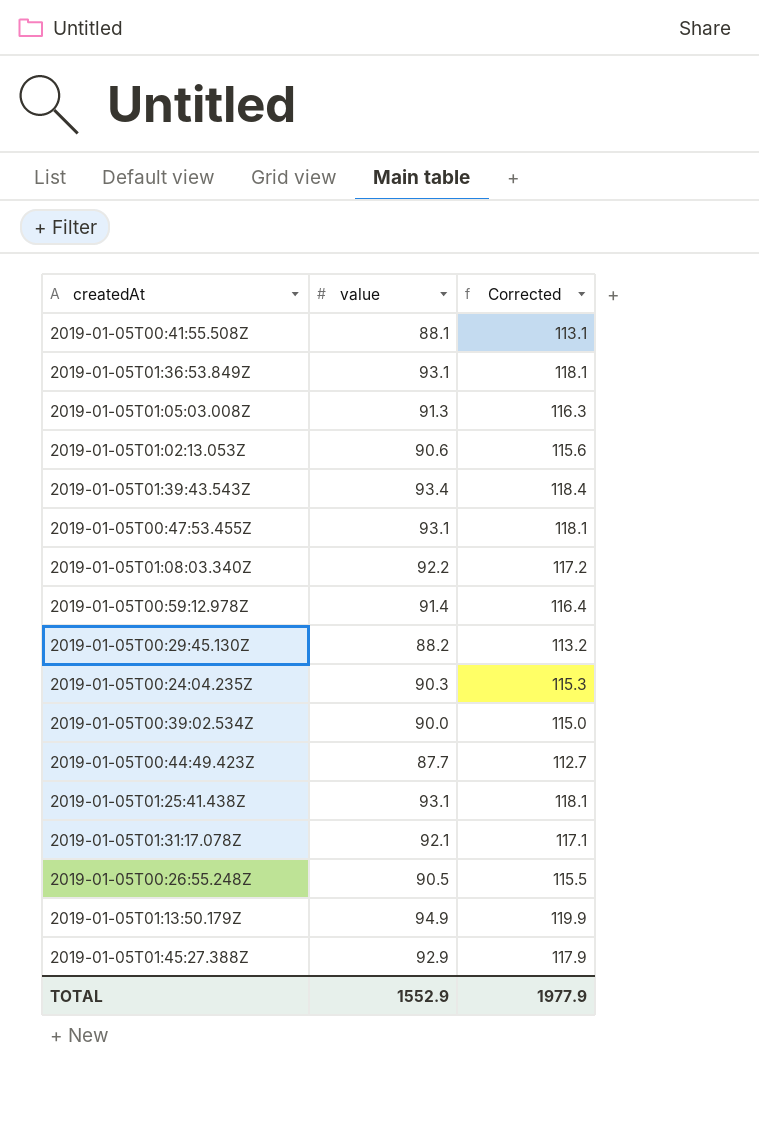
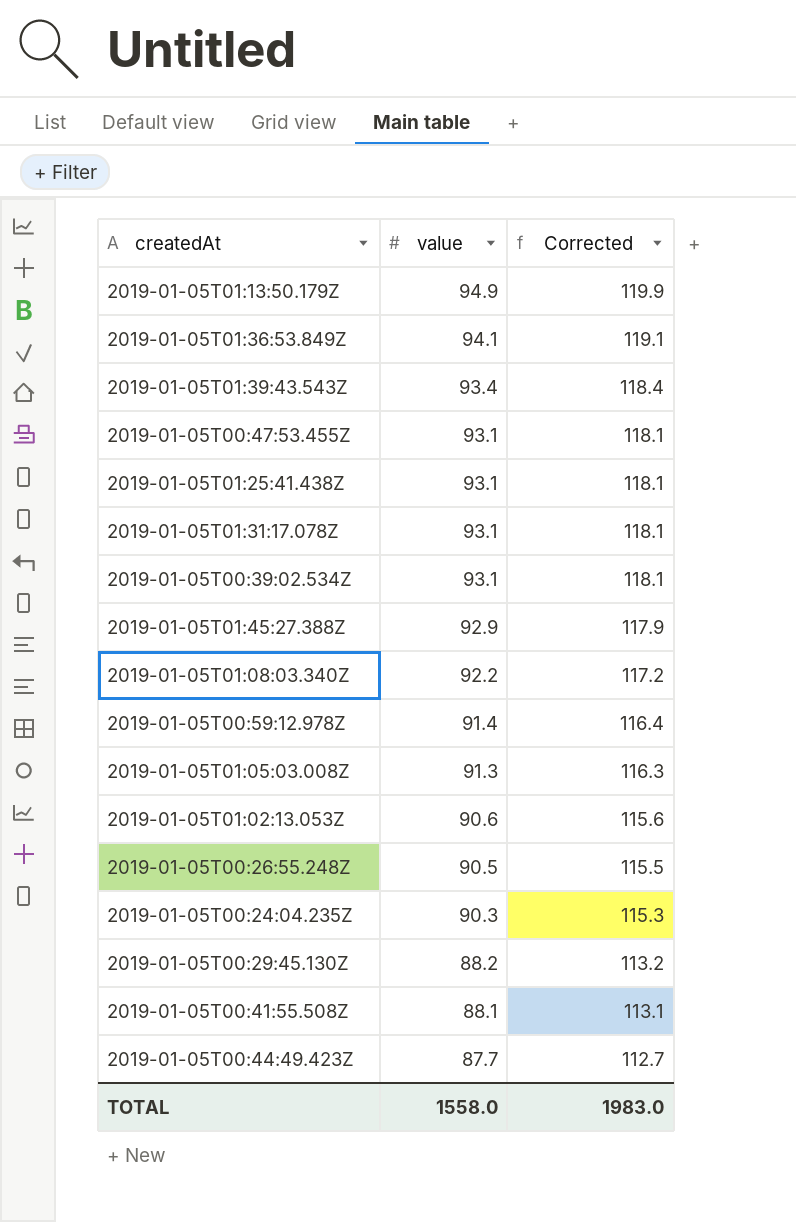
row order: none -> value descending
2019-01-05T01:36:53.849Z | value: 93.1 -> 94.1
2019-01-05T01:36:53.849Z | Corrected: 118.1 -> 119.1
2019-01-05T01:31:17.078Z | value: 92.1 -> 93.1
2019-01-05T01:31:17.078Z | Corrected: 117.1 -> 118.1
2019-01-05T00:39:02.534Z | value: 90.0 -> 93.1
2019-01-05T00:39:02.534Z | Corrected: 115.0 -> 118.1
TOTAL | value: 1552.9 -> 1558.0
TOTAL | Corrected: 1977.9 -> 1983.0

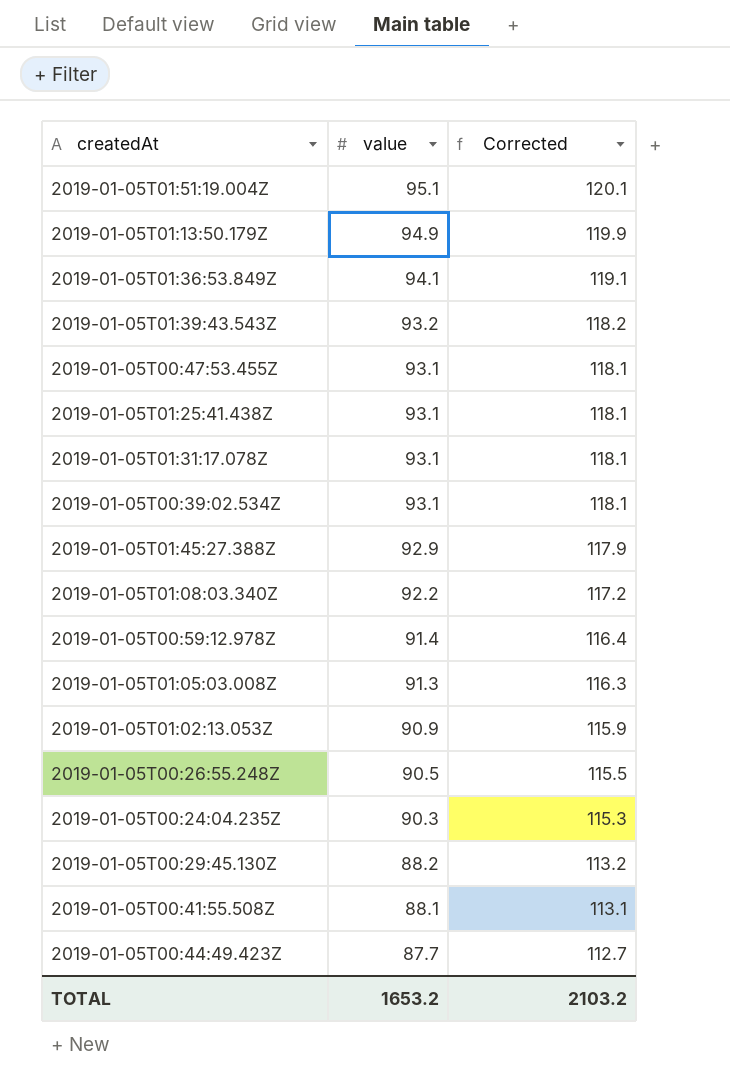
row 2019-01-05T01:51:19.004Z: none -> 95.1 | 120.1
2019-01-05T01:39:43.543Z | value: 93.4 -> 93.2
2019-01-05T01:39:43.543Z | Corrected: 118.4 -> 118.2
2019-01-05T01:02:13.053Z | value: 90.6 -> 90.9
2019-01-05T01:02:13.053Z | Corrected: 115.6 -> 115.9
TOTAL | value: 1558.0 -> 1653.2
TOTAL | Corrected: 1983.0 -> 2103.2

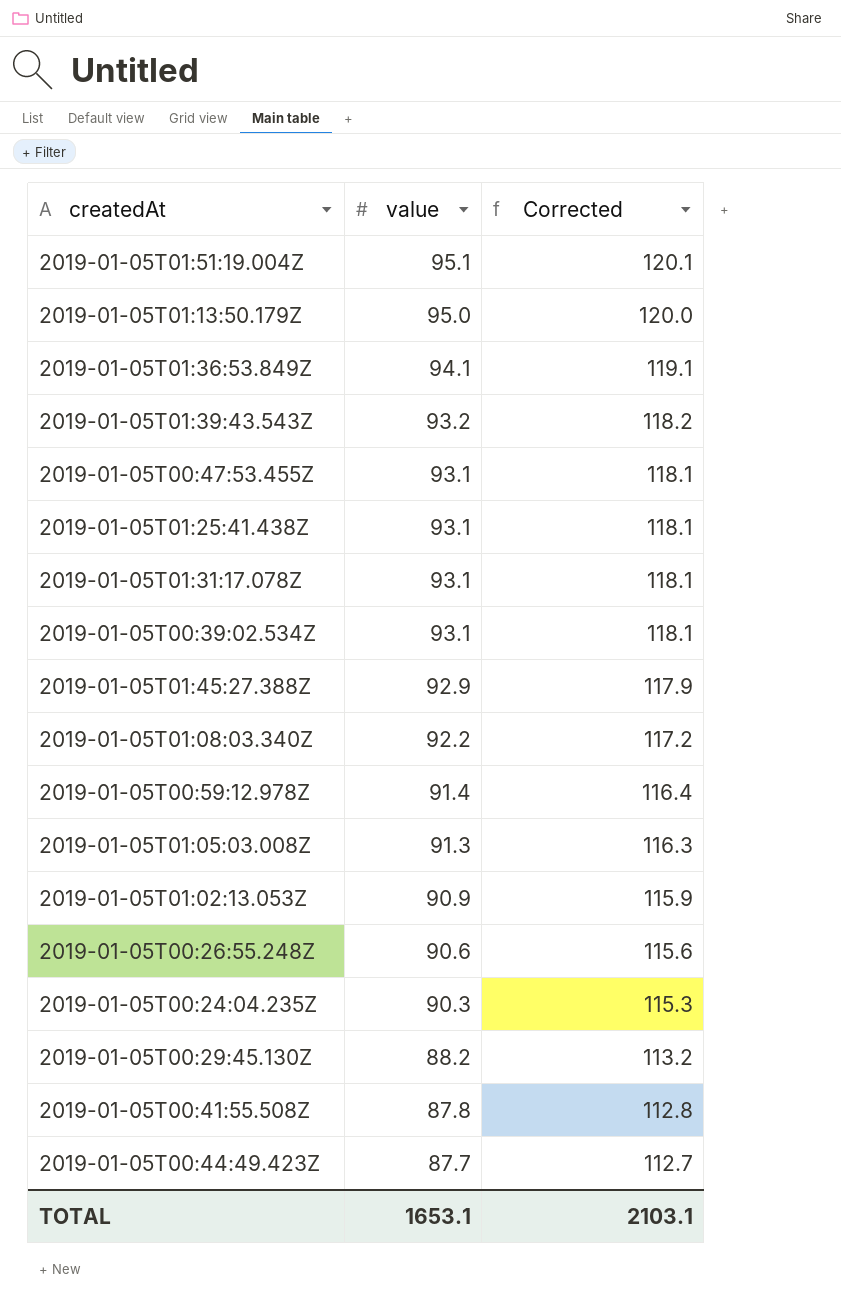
2019-01-05T01:13:50.179Z | value: 94.9 -> 95.0
2019-01-05T01:13:50.179Z | Corrected: 119.9 -> 120.0
2019-01-05T00:26:55.248Z | value: 90.5 -> 90.6
2019-01-05T00:26:55.248Z | Corrected: 115.5 -> 115.6
2019-01-05T00:41:55.508Z | value: 88.1 -> 87.8
2019-01-05T00:41:55.508Z | Corrected: 113.1 -> 112.8
TOTAL | value: 1653.2 -> 1653.1
TOTAL | Corrected: 2103.2 -> 2103.1

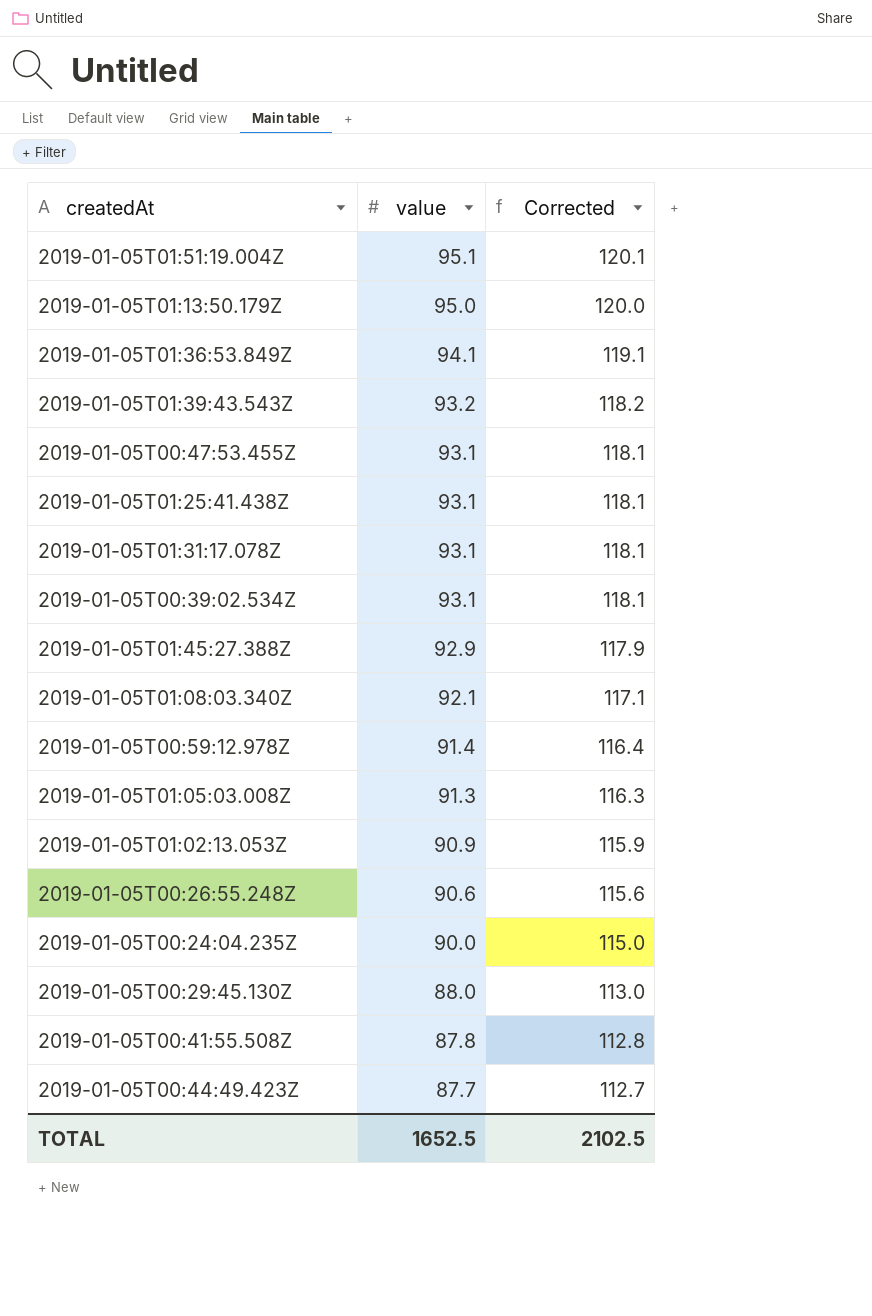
2019-01-05T01:08:03.340Z | value: 92.2 -> 92.1
2019-01-05T01:08:03.340Z | Corrected: 117.2 -> 117.1
2019-01-05T00:24:04.235Z | value: 90.3 -> 90.0
2019-01-05T00:24:04.235Z | Corrected: 115.3 -> 115.0
2019-01-05T00:29:45.130Z | value: 88.2 -> 88.0
2019-01-05T00:29:45.130Z | Corrected: 113.2 -> 113.0
TOTAL | value: 1653.1 -> 1652.5
TOTAL | Corrected: 2103.1 -> 2102.5

